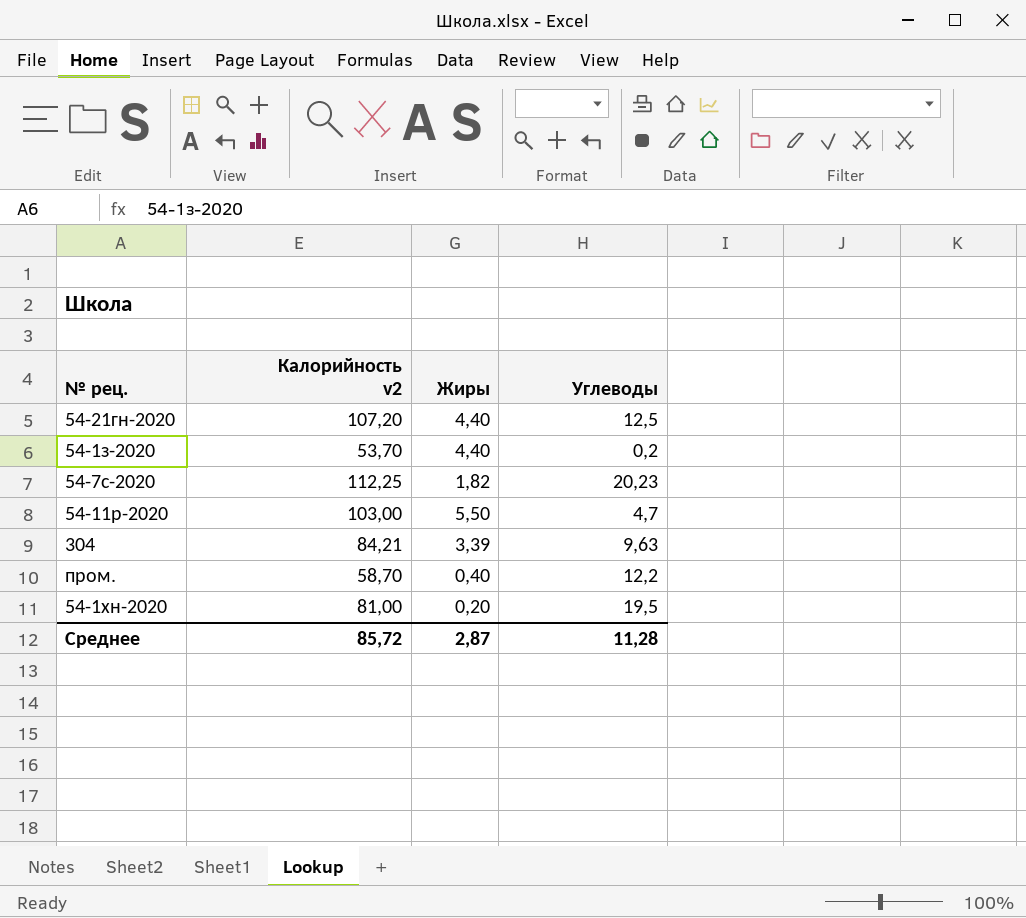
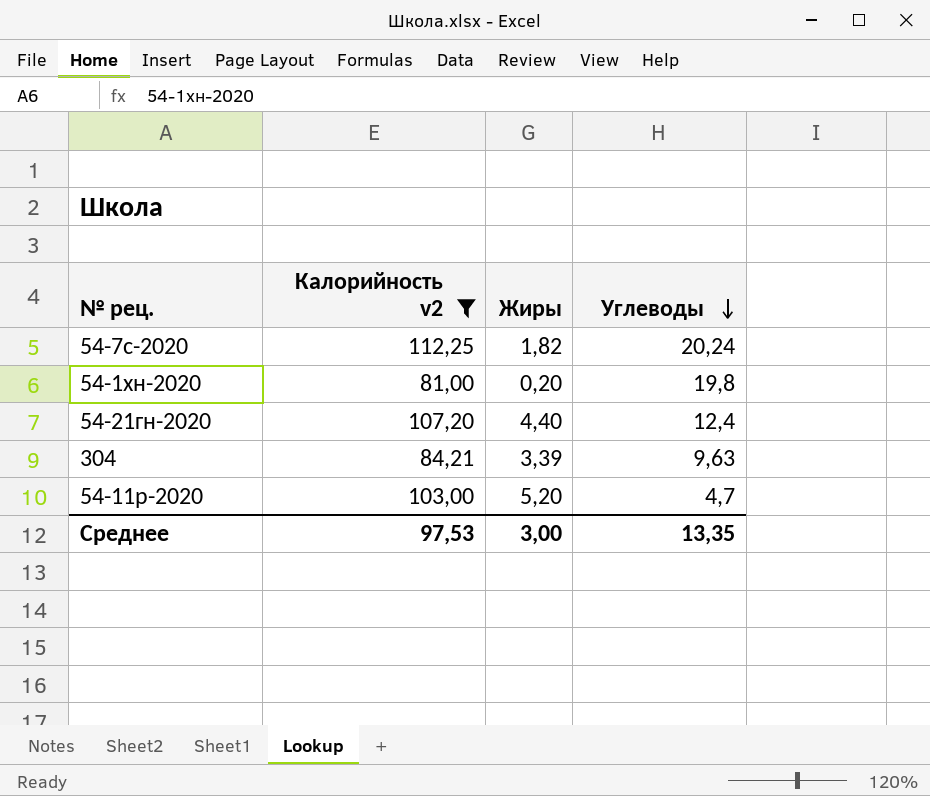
filter: none -> Калорийность v2 >= 81,00
row order: none -> Углеводы descending
54-7с-2020 | Углеводы: 20,23 -> 20,24
54-1хн-2020 | Углеводы: 19,5 -> 19,8
54-21гн-2020 | Углеводы: 12,5 -> 12,4
54-11р-2020 | Жиры: 5,50 -> 5,20
Среднее | Калорийность v2: 85,72 -> 97,53
Среднее | Жиры: 2,87 -> 3,00
Среднее | Углеводы: 11,28 -> 13,35

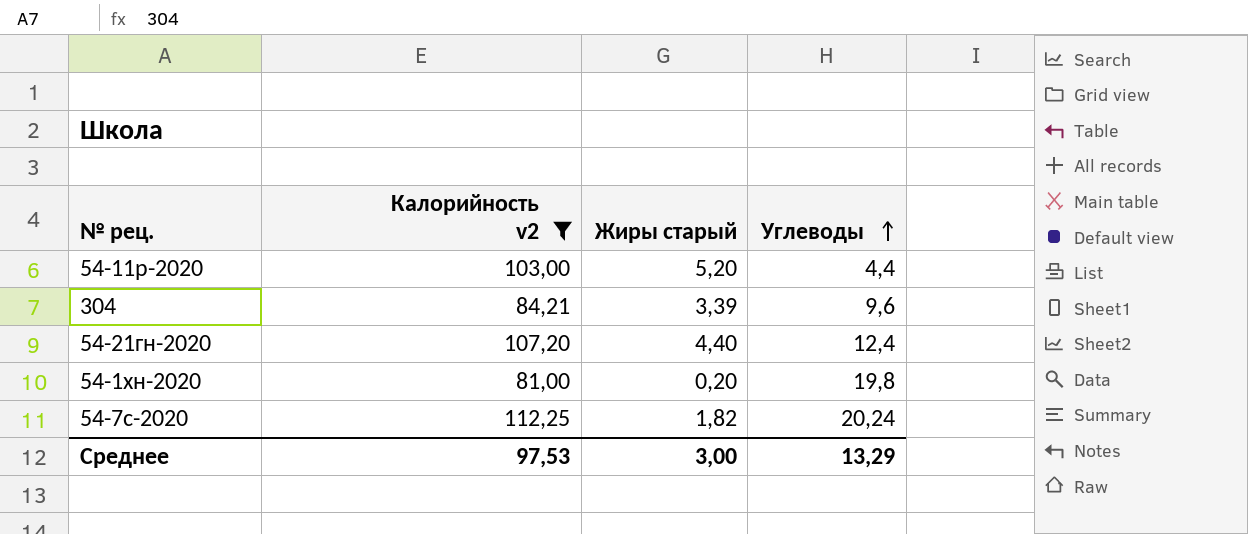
row order: Углеводы descending -> Углеводы ascending
column name: Жиры -> Жиры старый
54-11р-2020 | Углеводы: 4,7 -> 4,4
304 | Углеводы: 9,63 -> 9,6
Среднее | Углеводы: 13,35 -> 13,29

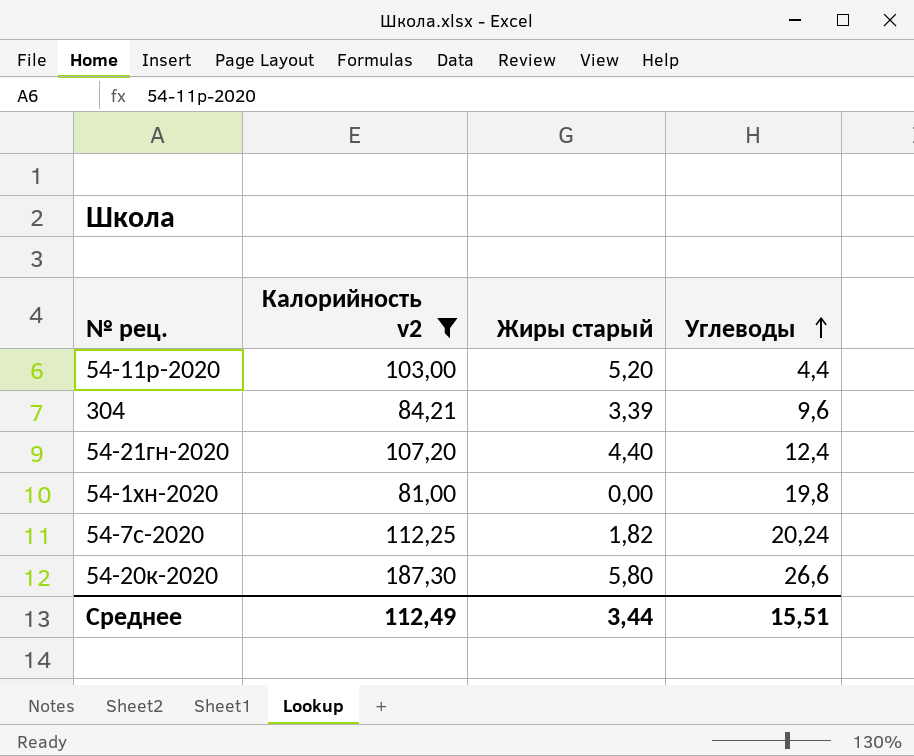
54-1хн-2020 | Жиры старый: 0,20 -> 0,00
row 54-20к-2020: none -> 187,30 | 5,80 | 26,6
Среднее | Калорийность v2: 97,53 -> 112,49
Среднее | Жиры старый: 3,00 -> 3,44
Среднее | Углеводы: 13,29 -> 15,51

